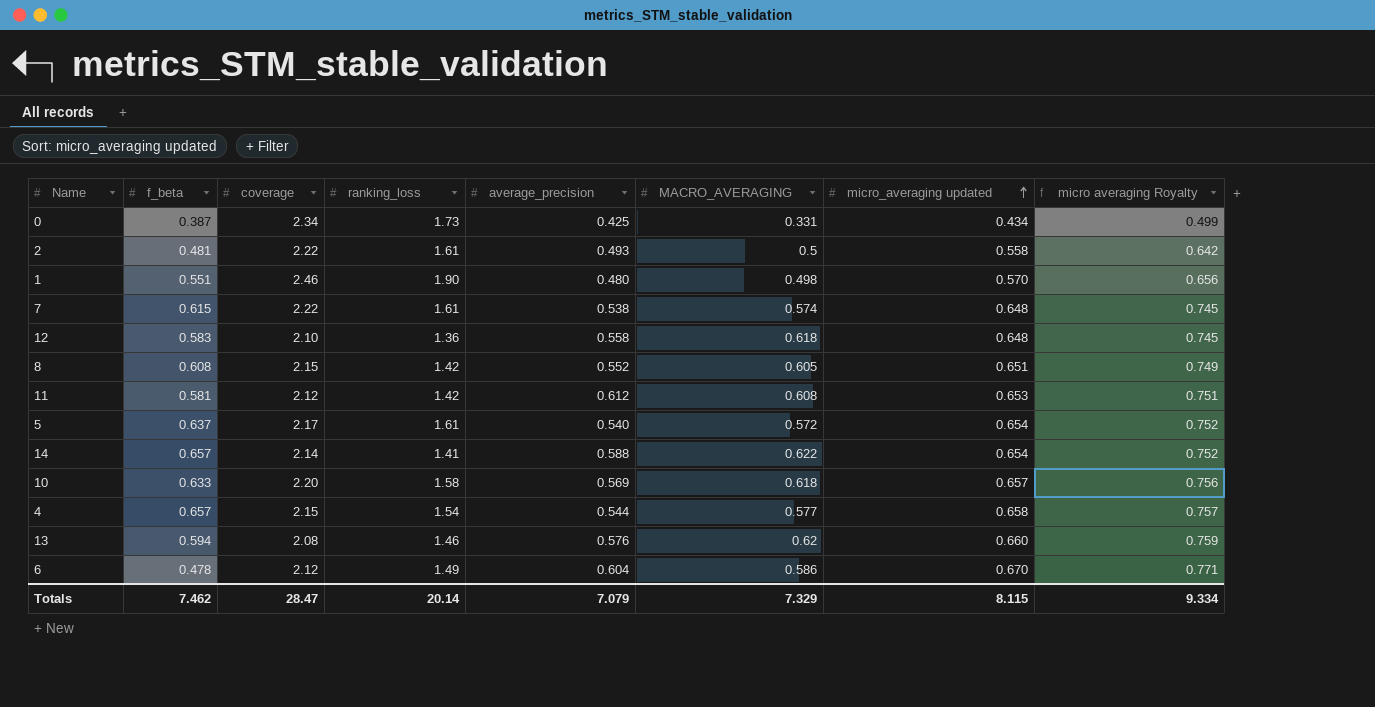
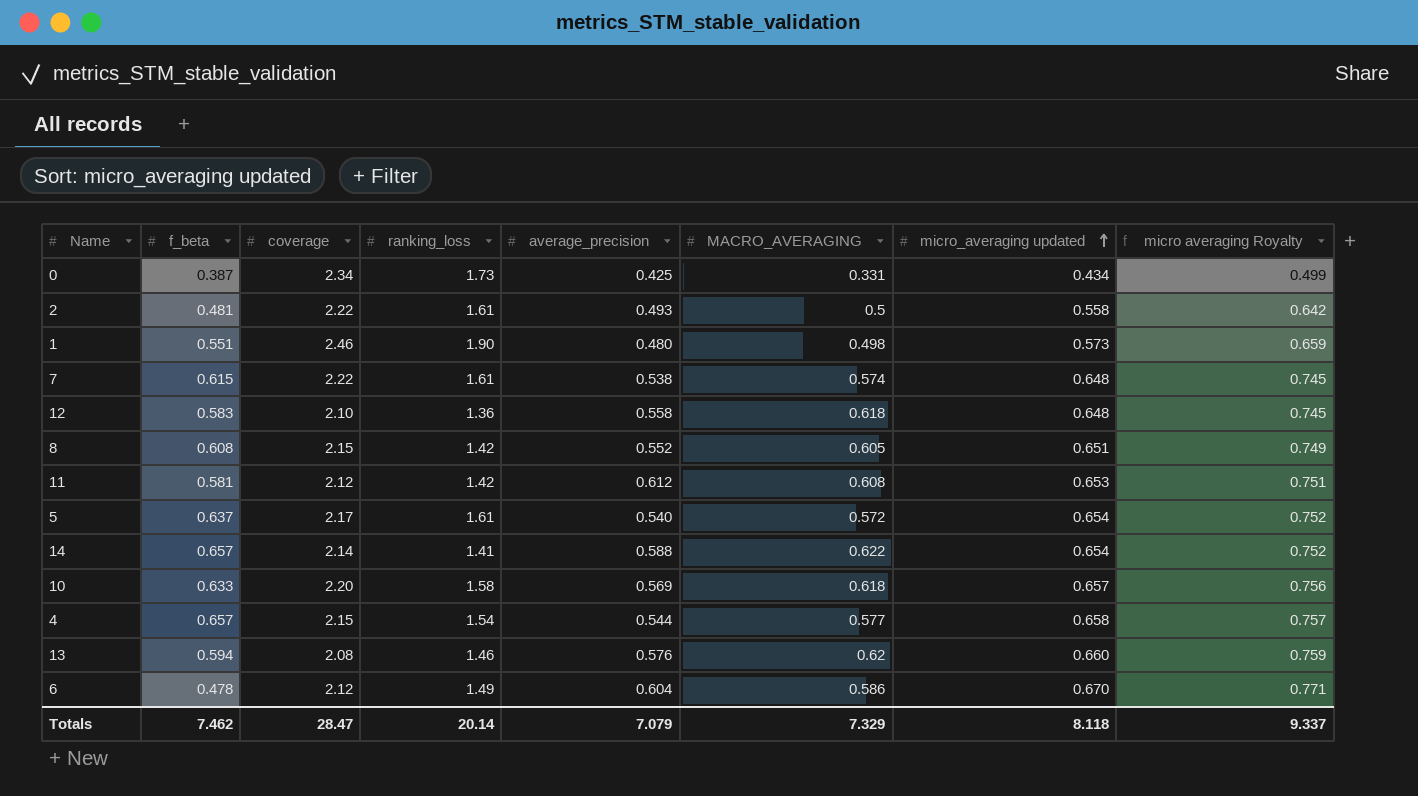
1 | micro_averaging updated: 0.570 -> 0.573
1 | micro averaging Royalty: 0.656 -> 0.659
Totals | micro_averaging updated: 8.115 -> 8.118
Totals | micro averaging Royalty: 9.334 -> 9.337

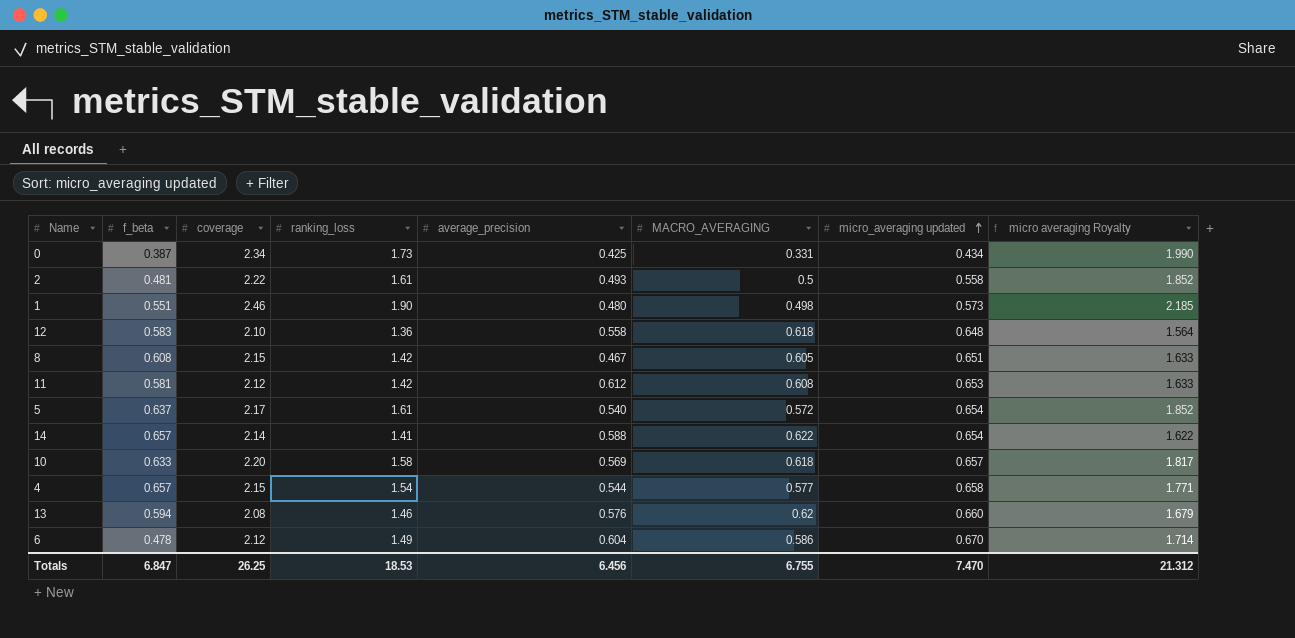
column micro averaging Royalty | formula: [micro_averaging updated] * 1.15 -> [ranking_loss] * 1.15
row 7: 0.615 | 2.22 | 1.61 | 0.538 | 0.574 | 0.648 | 0.745 -> none
8 | average_precision: 0.552 -> 0.467
Totals | f_beta: 7.462 -> 6.847
Totals | coverage: 28.47 -> 26.25
Totals | ranking_loss: 20.14 -> 18.53
Totals | average_precision: 7.079 -> 6.456
Totals | MACRO_AVERAGING: 7.329 -> 6.755
Totals | micro_averaging updated: 8.118 -> 7.470
Totals | micro averaging Royalty: 9.337 -> 21.312

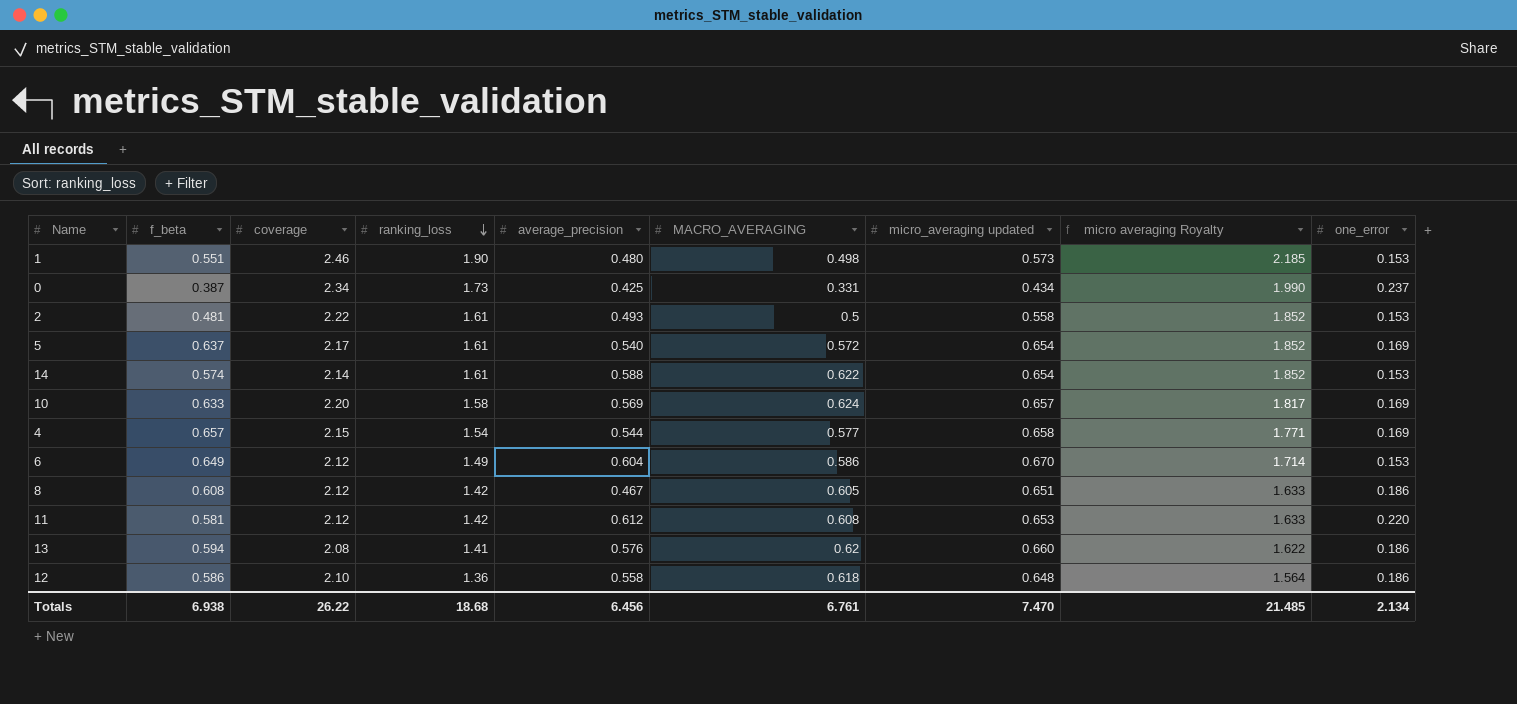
row order: micro_averaging updated ascending -> ranking_loss descending
column one_error | position: none -> 9
14 | f_beta: 0.657 -> 0.574
14 | ranking_loss: 1.41 -> 1.61
14 | micro averaging Royalty: 1.622 -> 1.852
10 | MACRO_AVERAGING: 0.618 -> 0.624
6 | f_beta: 0.478 -> 0.649
8 | coverage: 2.15 -> 2.12
13 | ranking_loss: 1.46 -> 1.41
13 | micro averaging Royalty: 1.679 -> 1.622
12 | f_beta: 0.583 -> 0.586
Totals | f_beta: 6.847 -> 6.938
Totals | coverage: 26.25 -> 26.22
Totals | ranking_loss: 18.53 -> 18.68
Totals | MACRO_AVERAGING: 6.755 -> 6.761
Totals | micro averaging Royalty: 21.312 -> 21.485

